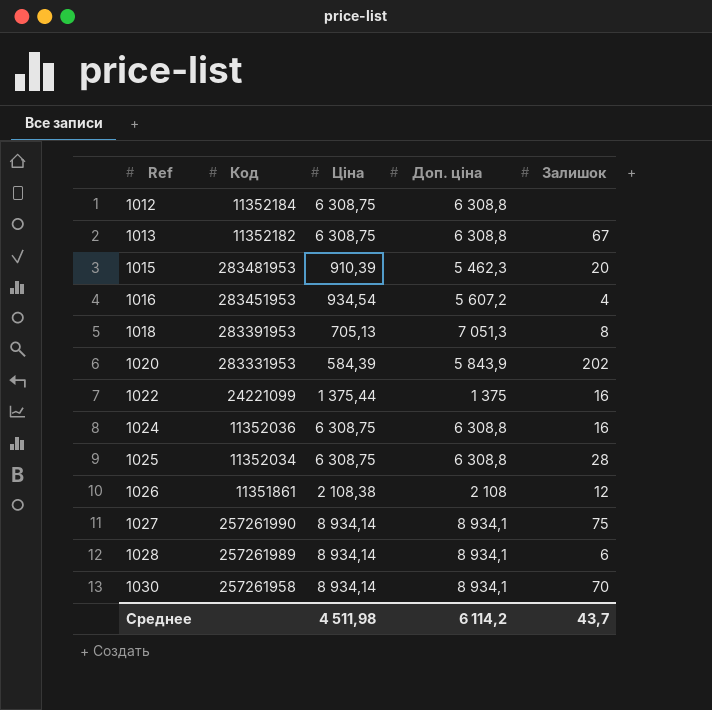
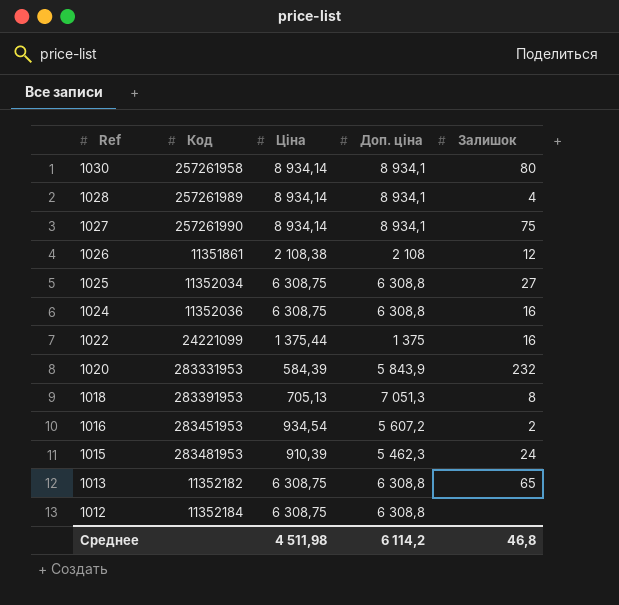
row order: Ref ascending -> Ref descending
1030 | Залишок: 70 -> 80
1028 | Залишок: 6 -> 4
1025 | Залишок: 28 -> 27
1020 | Залишок: 202 -> 232
1016 | Залишок: 4 -> 2
1015 | Залишок: 20 -> 24
1013 | Залишок: 67 -> 65
Среднее | Залишок: 43,7 -> 46,8

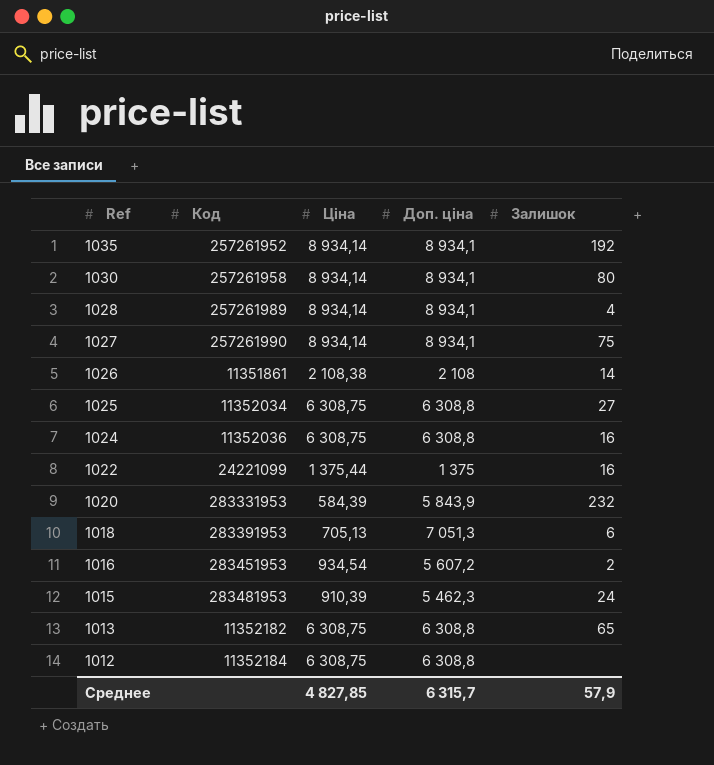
row 1035: none -> 257261952 | 8 934,14 | 8 934,1 | 192
1026 | Залишок: 12 -> 14
1018 | Залишок: 8 -> 6
Среднее | Ціна: 4 511,98 -> 4 827,85
Среднее | Доп. ціна: 6 114,2 -> 6 315,7
Среднее | Залишок: 46,8 -> 57,9

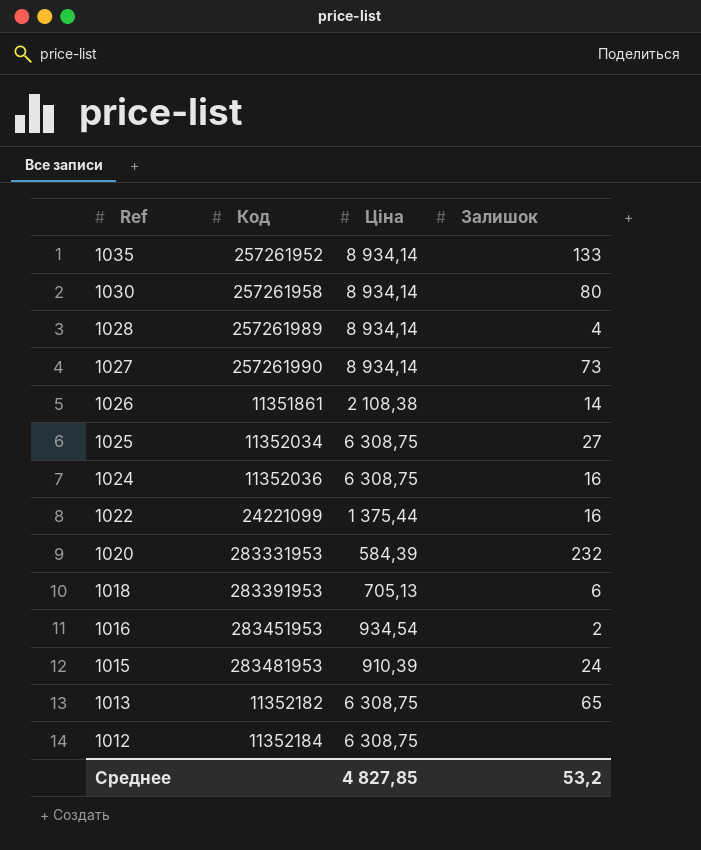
column Доп. ціна | position: 4 -> none
1035 | Залишок: 192 -> 133
1027 | Залишок: 75 -> 73
Среднее | Залишок: 57,9 -> 53,2

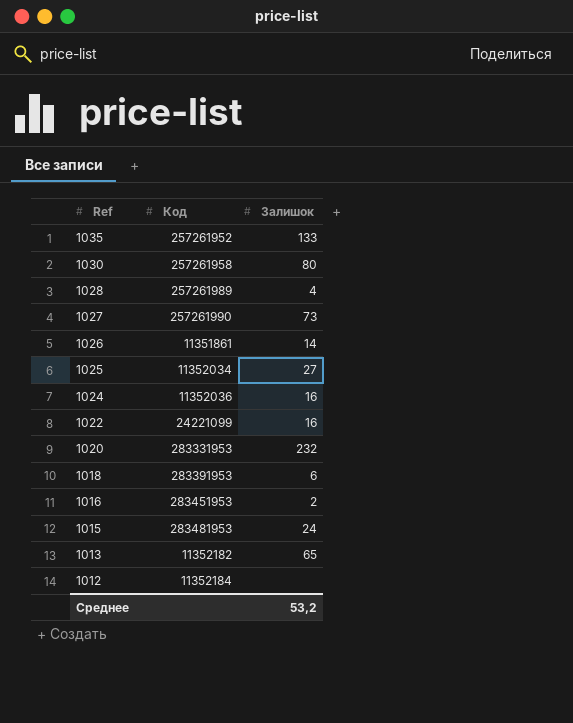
column Ціна | position: 3 -> none

